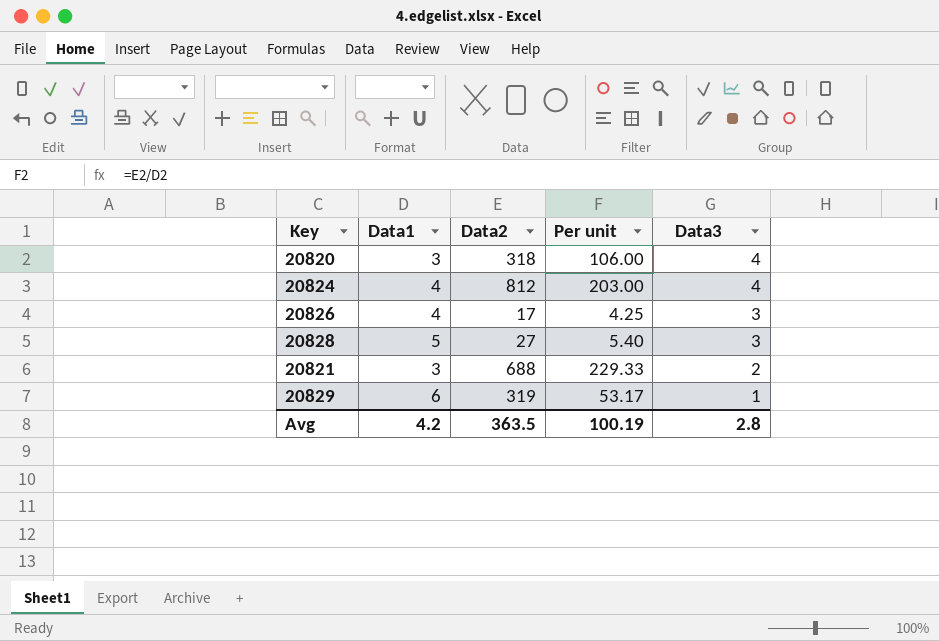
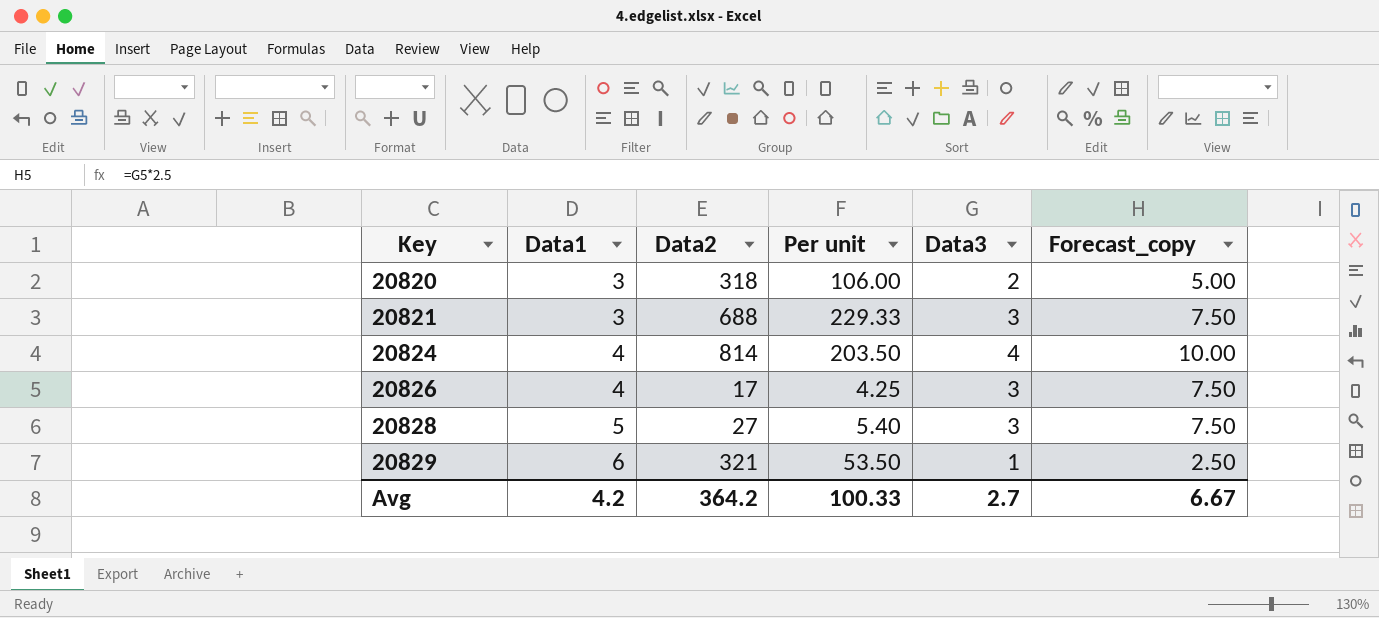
row order: Data3 descending -> Key ascending
column Forecast_copy | formula: none -> [Data3] * 2.5
20820 | Data3: 4 -> 2
20821 | Data3: 2 -> 3
20824 | Data2: 812 -> 814
20824 | Per unit: 203.00 -> 203.50
20829 | Data2: 319 -> 321
20829 | Per unit: 53.17 -> 53.50
Avg | Data2: 363.5 -> 364.2
Avg | Per unit: 100.19 -> 100.33
Avg | Data3: 2.8 -> 2.7

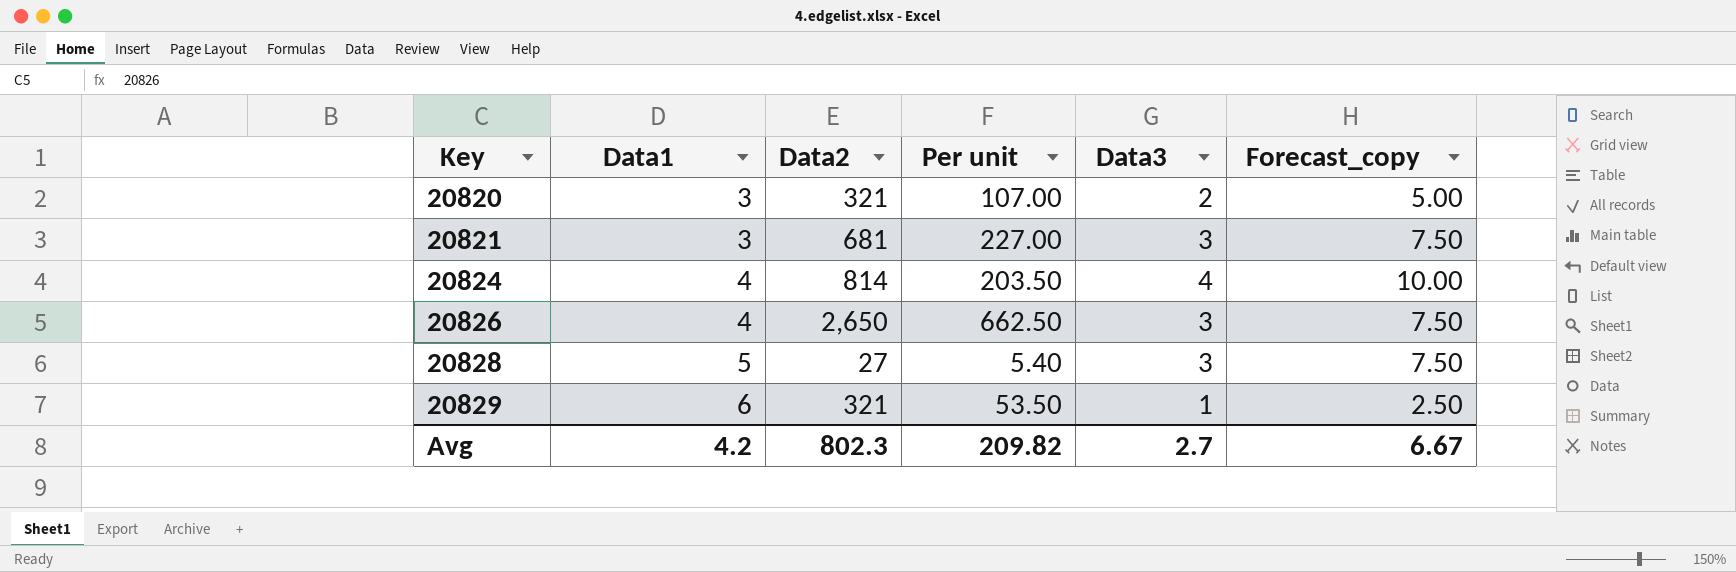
20820 | Data2: 318 -> 321
20820 | Per unit: 106.00 -> 107.00
20821 | Data2: 688 -> 681
20821 | Per unit: 229.33 -> 227.00
20826 | Data2: 17 -> 2,650
20826 | Per unit: 4.25 -> 662.50
Avg | Data2: 364.2 -> 802.3
Avg | Per unit: 100.33 -> 209.82

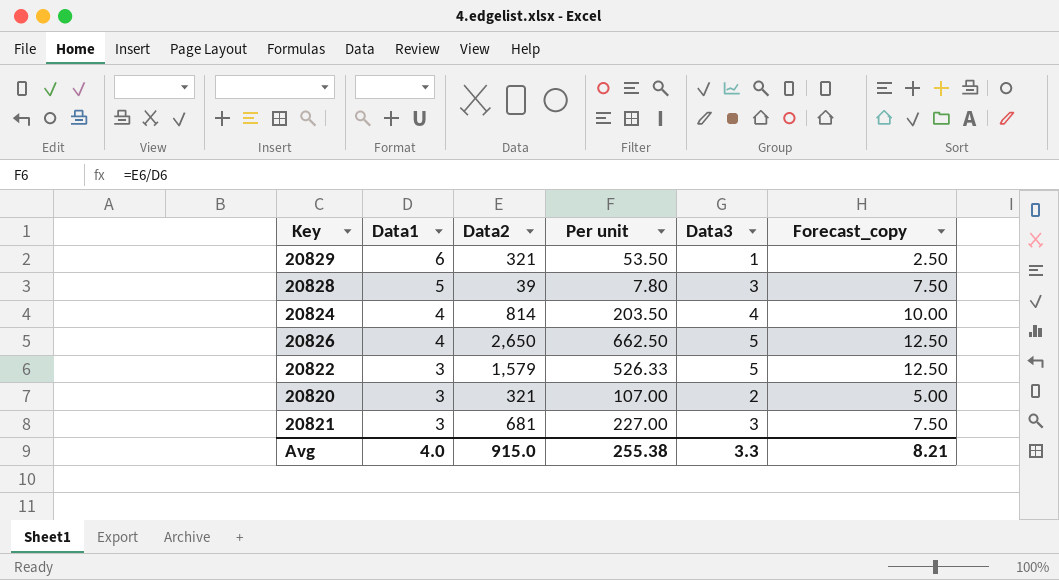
row order: Key ascending -> Data1 descending
20828 | Data2: 27 -> 39
20828 | Per unit: 5.40 -> 7.80
20826 | Data3: 3 -> 5
20826 | Forecast_copy: 7.50 -> 12.50
row 20822: none -> 3 | 1,579 | 526.33 | 5 | 12.50
Avg | Data1: 4.2 -> 4.0
Avg | Data2: 802.3 -> 915.0
Avg | Per unit: 209.82 -> 255.38
Avg | Data3: 2.7 -> 3.3
Avg | Forecast_copy: 6.67 -> 8.21

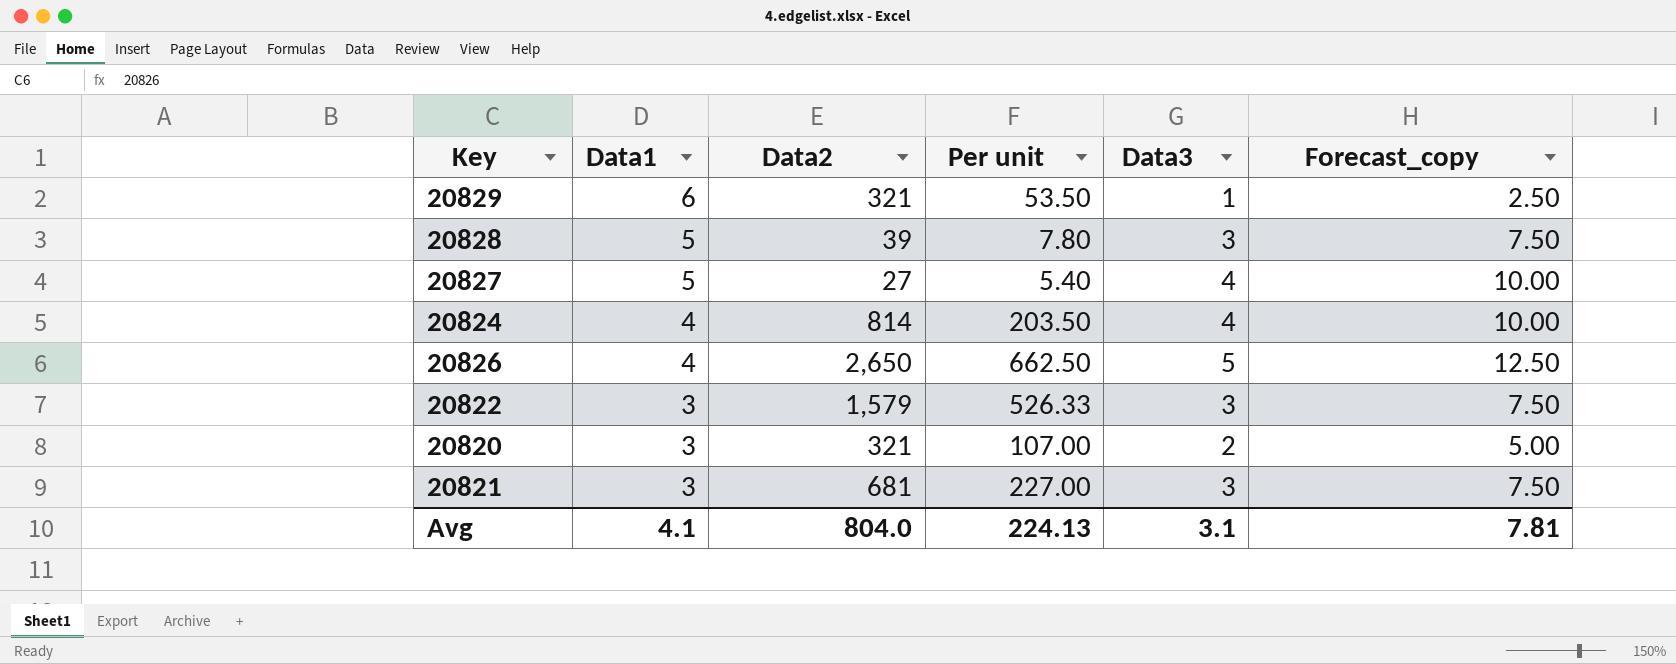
row 20827: none -> 5 | 27 | 5.40 | 4 | 10.00
20822 | Data3: 5 -> 3
20822 | Forecast_copy: 12.50 -> 7.50
Avg | Data1: 4.0 -> 4.1
Avg | Data2: 915.0 -> 804.0
Avg | Per unit: 255.38 -> 224.13
Avg | Data3: 3.3 -> 3.1
Avg | Forecast_copy: 8.21 -> 7.81

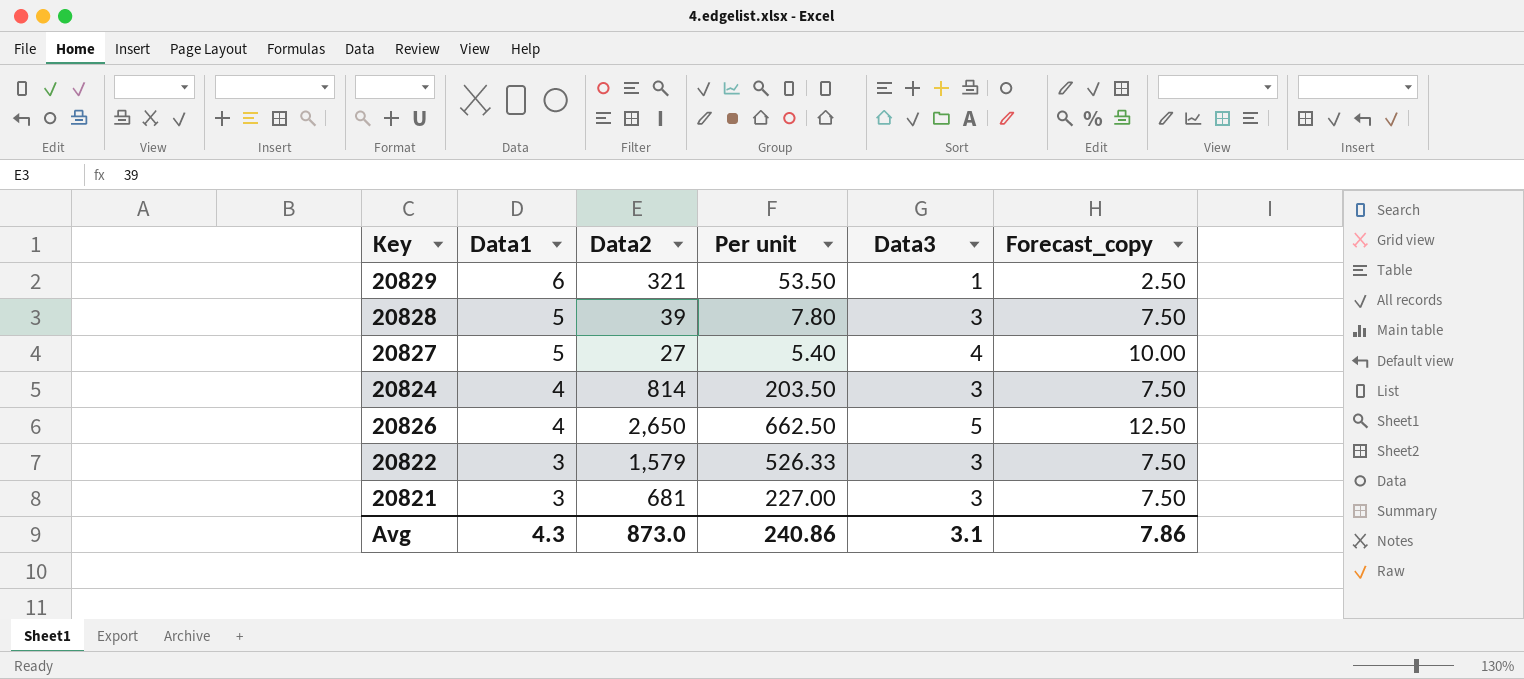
row 20820: 3 | 321 | 107.00 | 2 | 5.00 -> none
20824 | Data3: 4 -> 3
20824 | Forecast_copy: 10.00 -> 7.50
Avg | Data1: 4.1 -> 4.3
Avg | Data2: 804.0 -> 873.0
Avg | Per unit: 224.13 -> 240.86
Avg | Forecast_copy: 7.81 -> 7.86

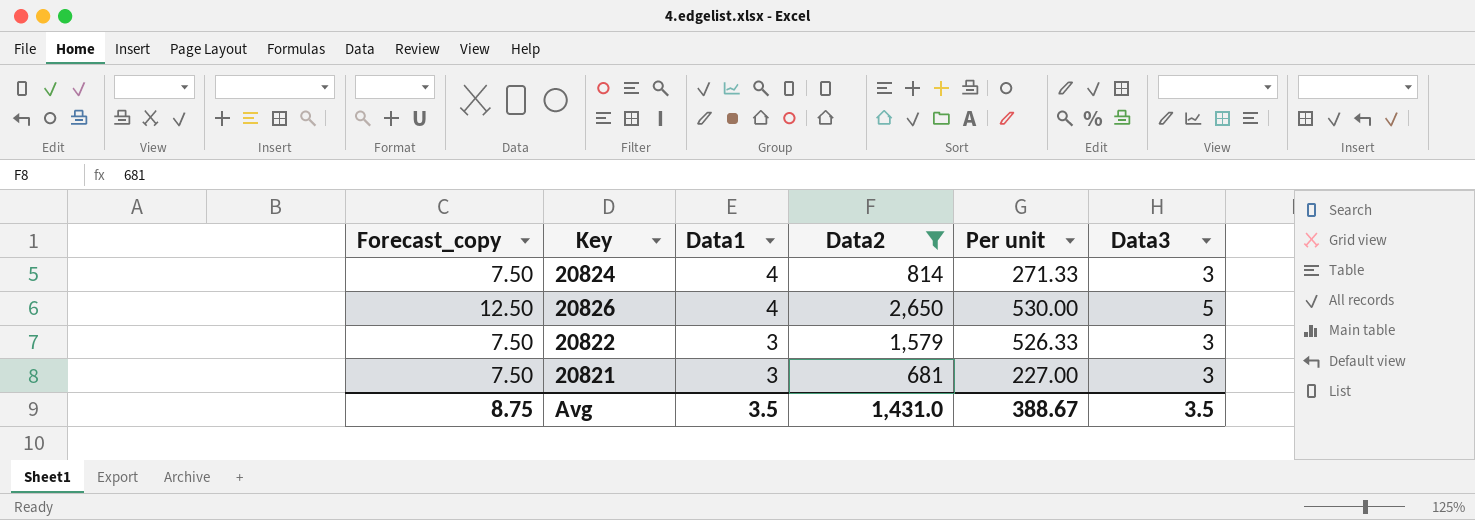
filter: none -> Data2 >= 681
column Forecast_copy | position: 6 -> 1
column Per unit | formula: [Data2] / [Data1] -> [Data2] / [Data3]
Avg | Forecast_copy: 7.86 -> 8.75
Avg | Data1: 4.3 -> 3.5
Avg | Data2: 873.0 -> 1,431.0
Avg | Per unit: 240.86 -> 388.67
Avg | Data3: 3.1 -> 3.5

